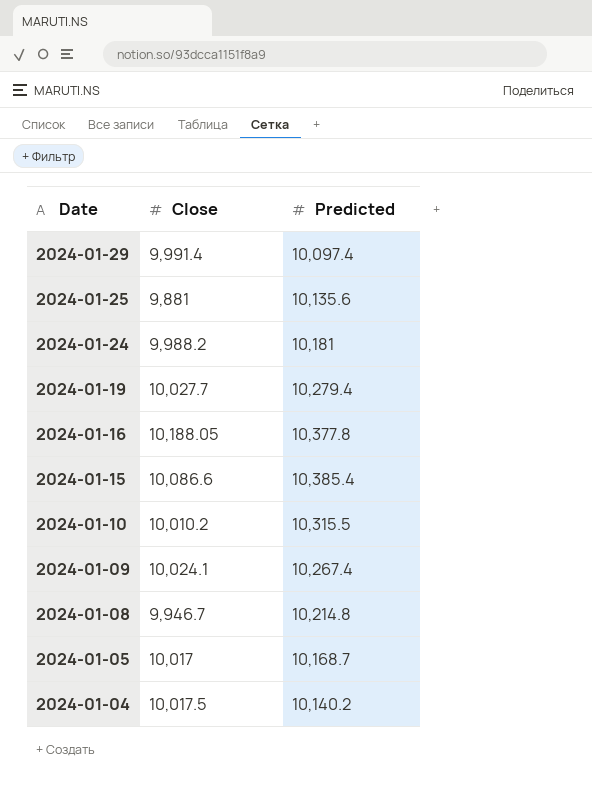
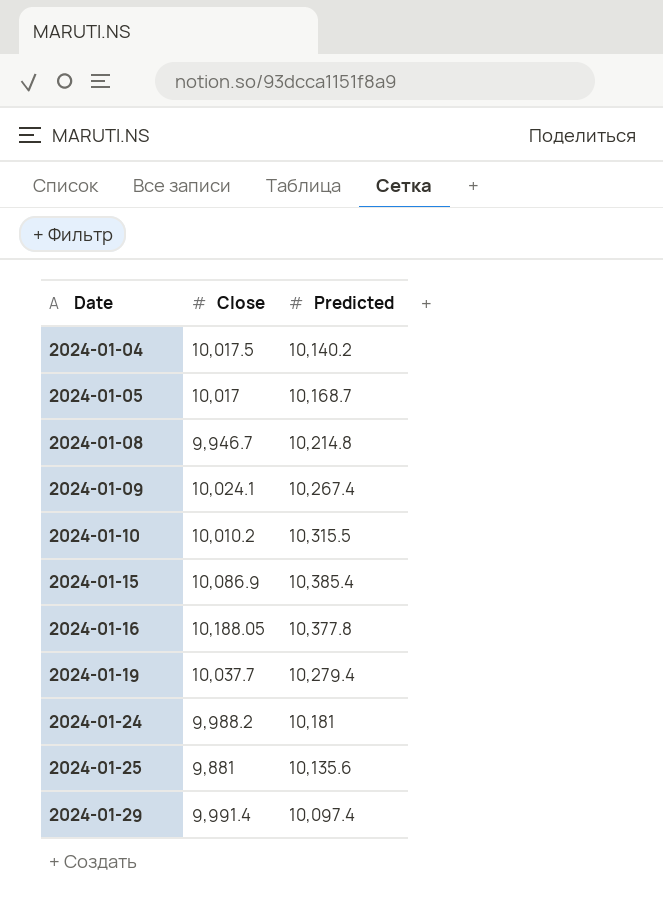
row order: Date descending -> Date ascending
2024-01-15 | Close: 10,086.6 -> 10,086.9
2024-01-19 | Close: 10,027.7 -> 10,037.7

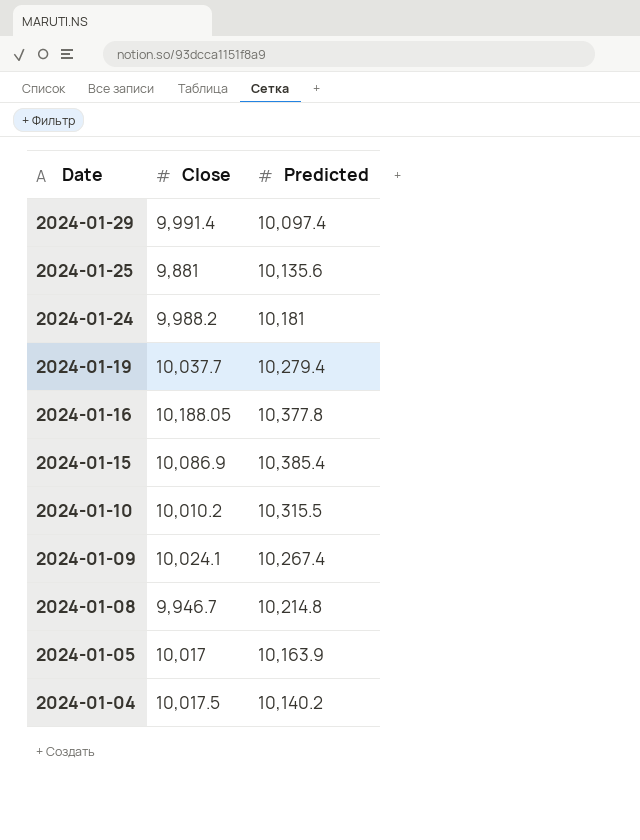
row order: Date ascending -> Date descending
2024-01-05 | Predicted: 10,168.7 -> 10,163.9

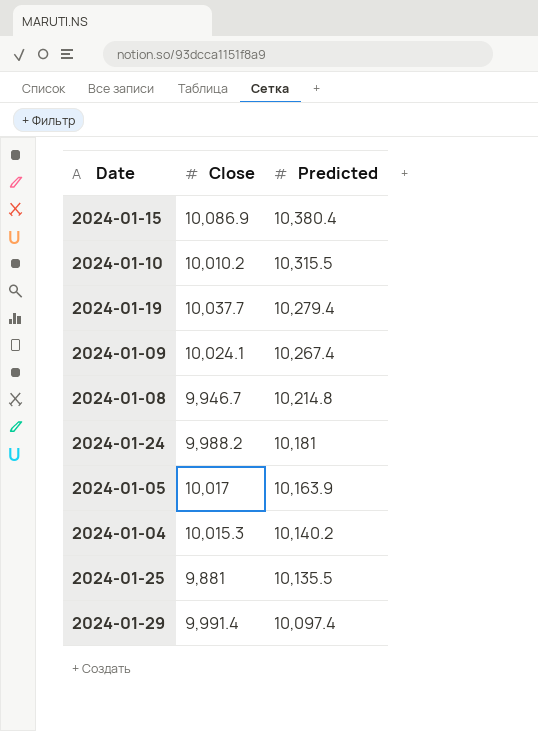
row order: Date descending -> Predicted descending
row 2024-01-16: 10,188.05 | 10,377.8 -> none
2024-01-15 | Predicted: 10,385.4 -> 10,380.4
2024-01-04 | Close: 10,017.5 -> 10,015.3
2024-01-25 | Predicted: 10,135.6 -> 10,135.5

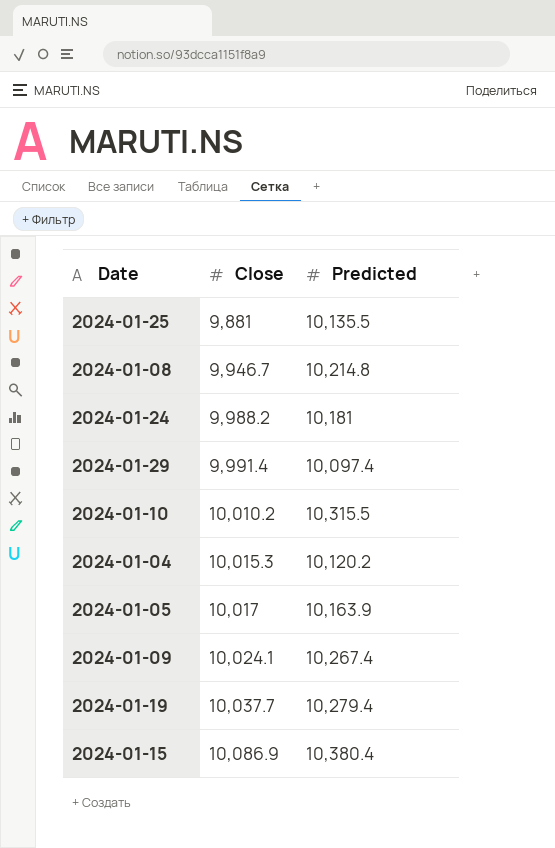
row order: Predicted descending -> Close ascending
2024-01-04 | Predicted: 10,140.2 -> 10,120.2

